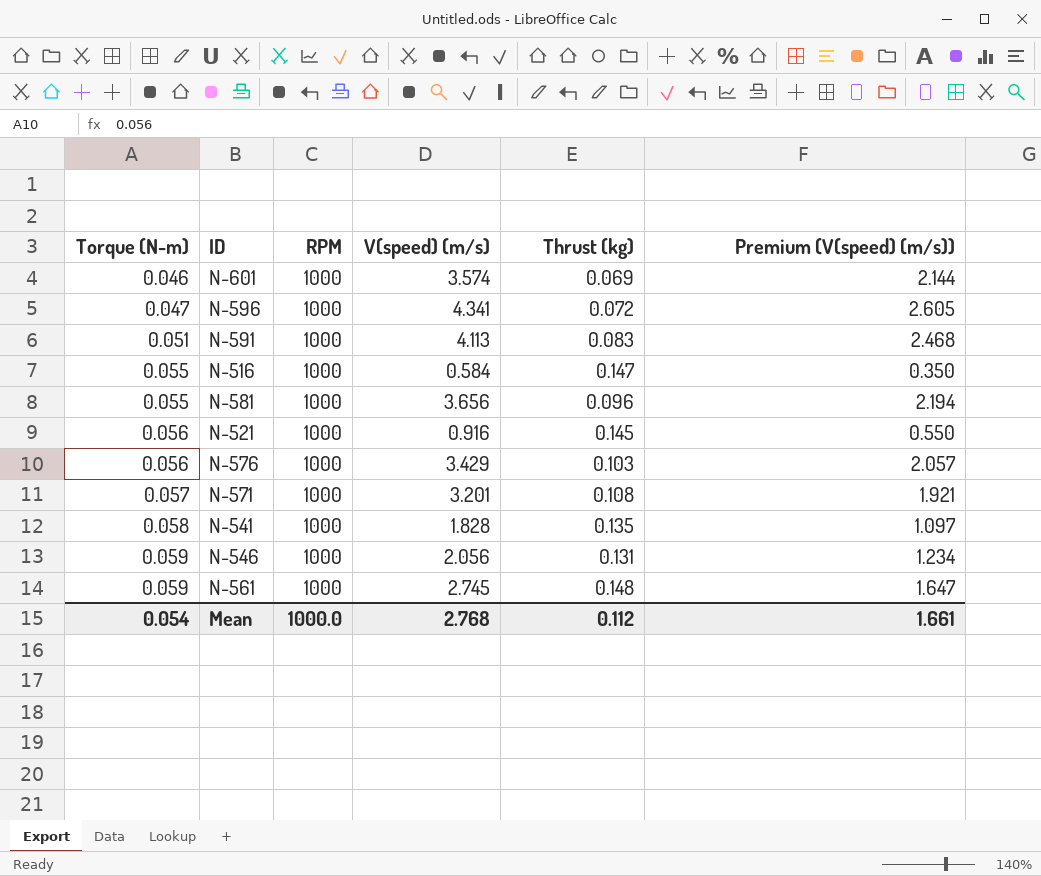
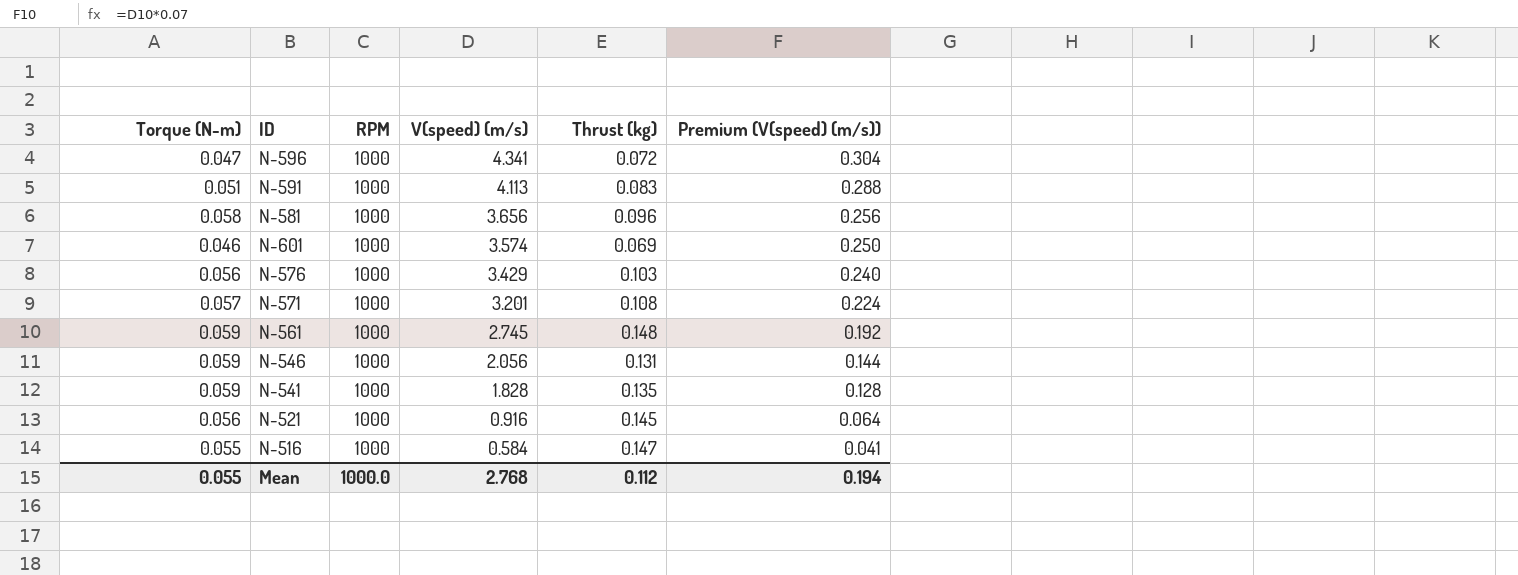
row order: Torque (N-m) ascending -> V(speed) (m/s) descending
column Premium (V(speed) (m/s)) | formula: [V(speed) (m/s)] * 0.6 -> [V(speed) (m/s)] * 0.07
N-581 | Torque (N-m): 0.055 -> 0.058
N-541 | Torque (N-m): 0.058 -> 0.059
Mean | Torque (N-m): 0.054 -> 0.055
Mean | Premium (V(speed) (m/s)): 1.661 -> 0.194

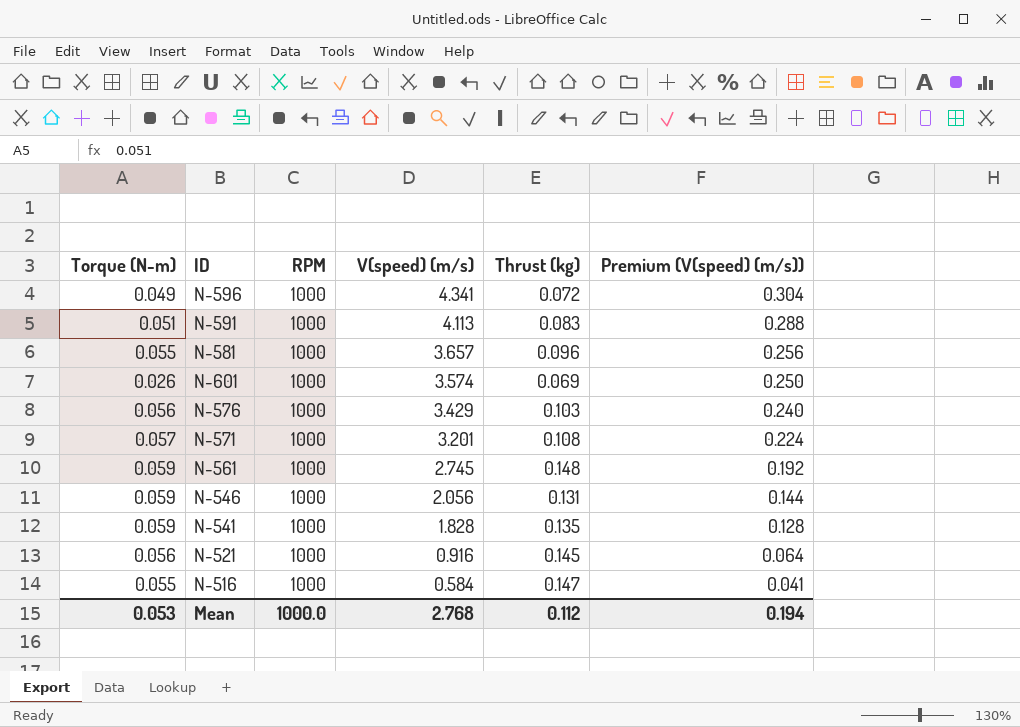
N-596 | Torque (N-m): 0.047 -> 0.049
N-581 | Torque (N-m): 0.058 -> 0.055
N-581 | V(speed) (m/s): 3.656 -> 3.657
N-601 | Torque (N-m): 0.046 -> 0.026
Mean | Torque (N-m): 0.055 -> 0.053

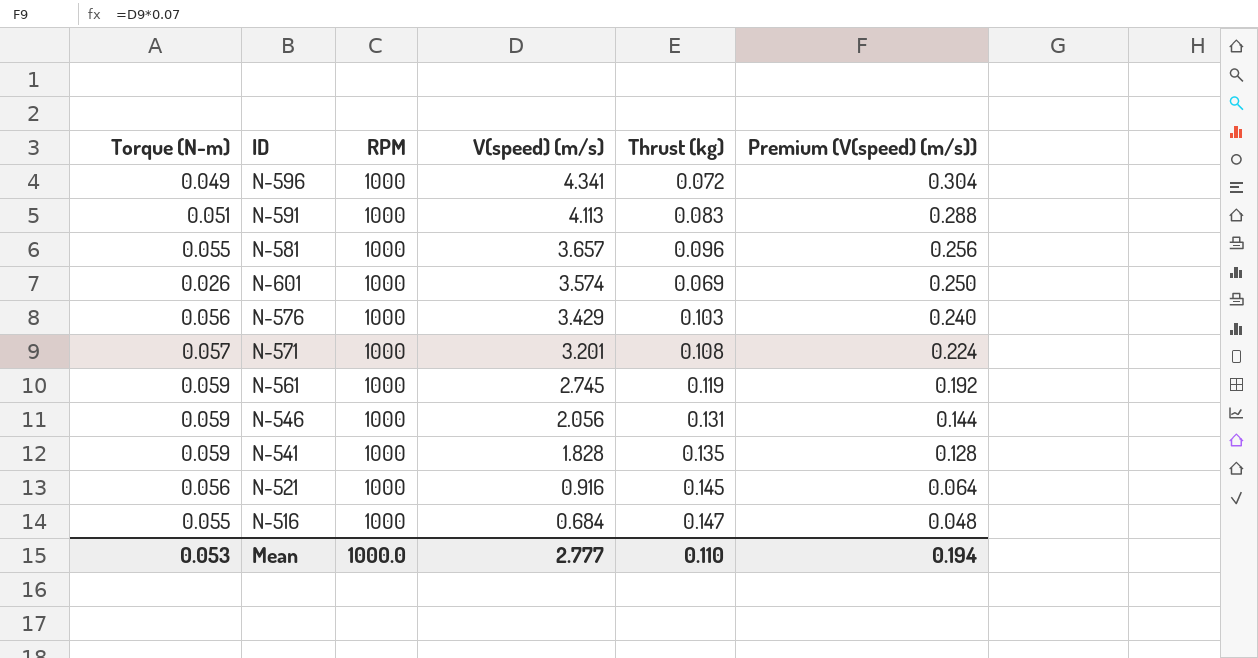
N-561 | Thrust (kg): 0.148 -> 0.119
N-516 | V(speed) (m/s): 0.584 -> 0.684
N-516 | Premium (V(speed) (m/s)): 0.041 -> 0.048
Mean | V(speed) (m/s): 2.768 -> 2.777
Mean | Thrust (kg): 0.112 -> 0.110

